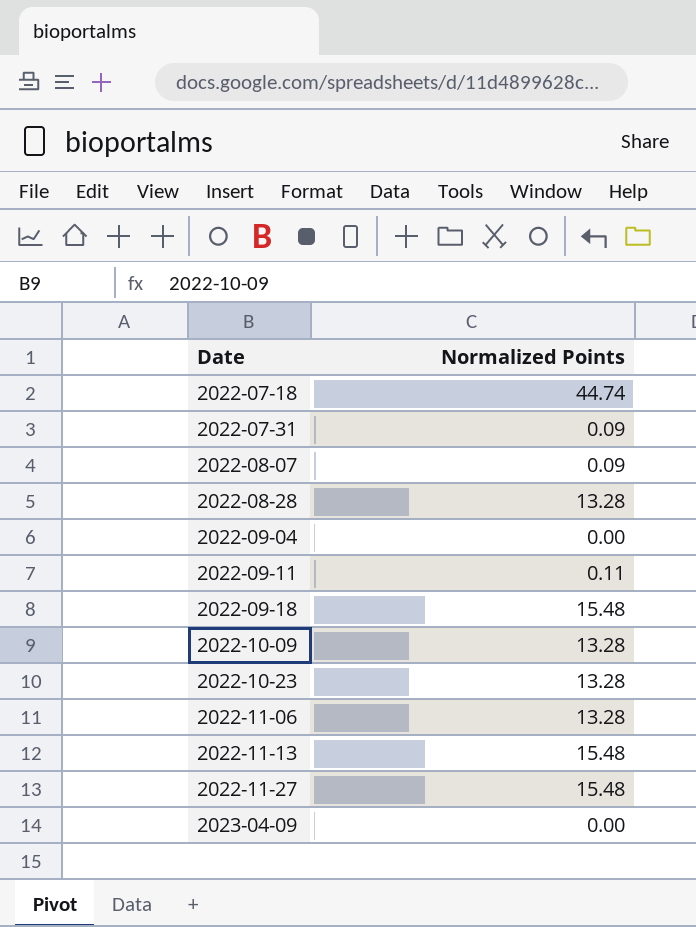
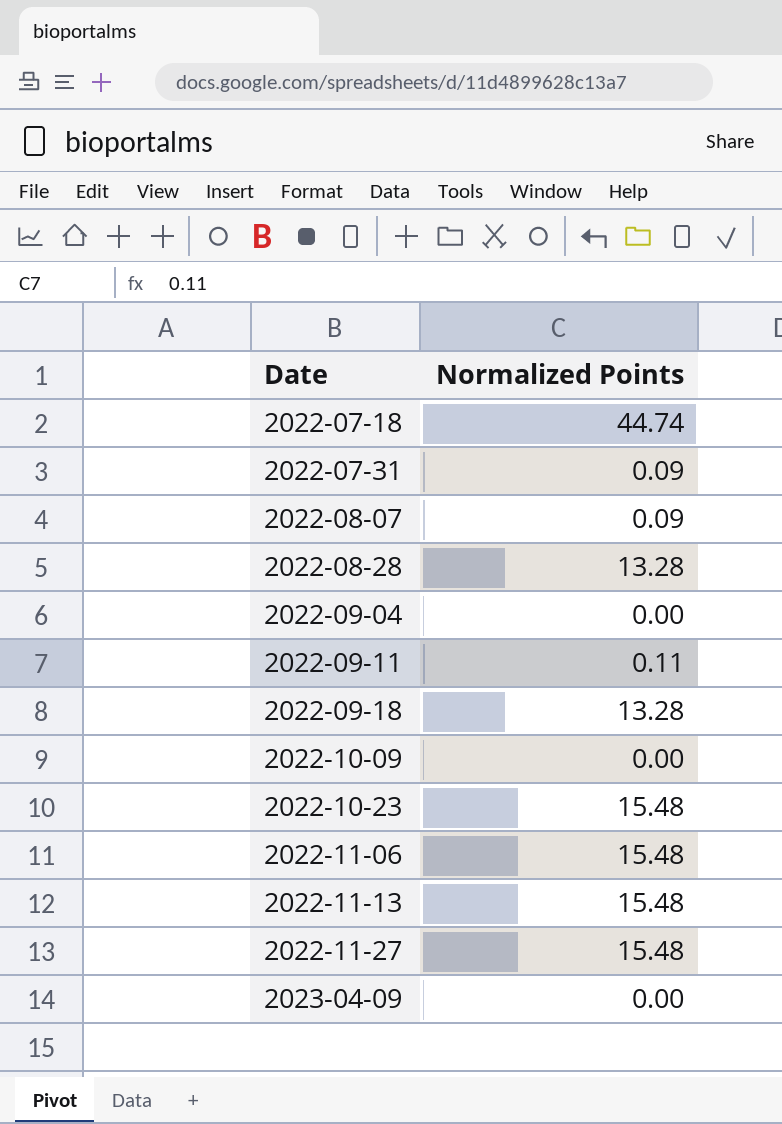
2022-09-18 | Normalized Points: 15.48 -> 13.28
2022-10-09 | Normalized Points: 13.28 -> 0.00
2022-10-23 | Normalized Points: 13.28 -> 15.48
2022-11-06 | Normalized Points: 13.28 -> 15.48

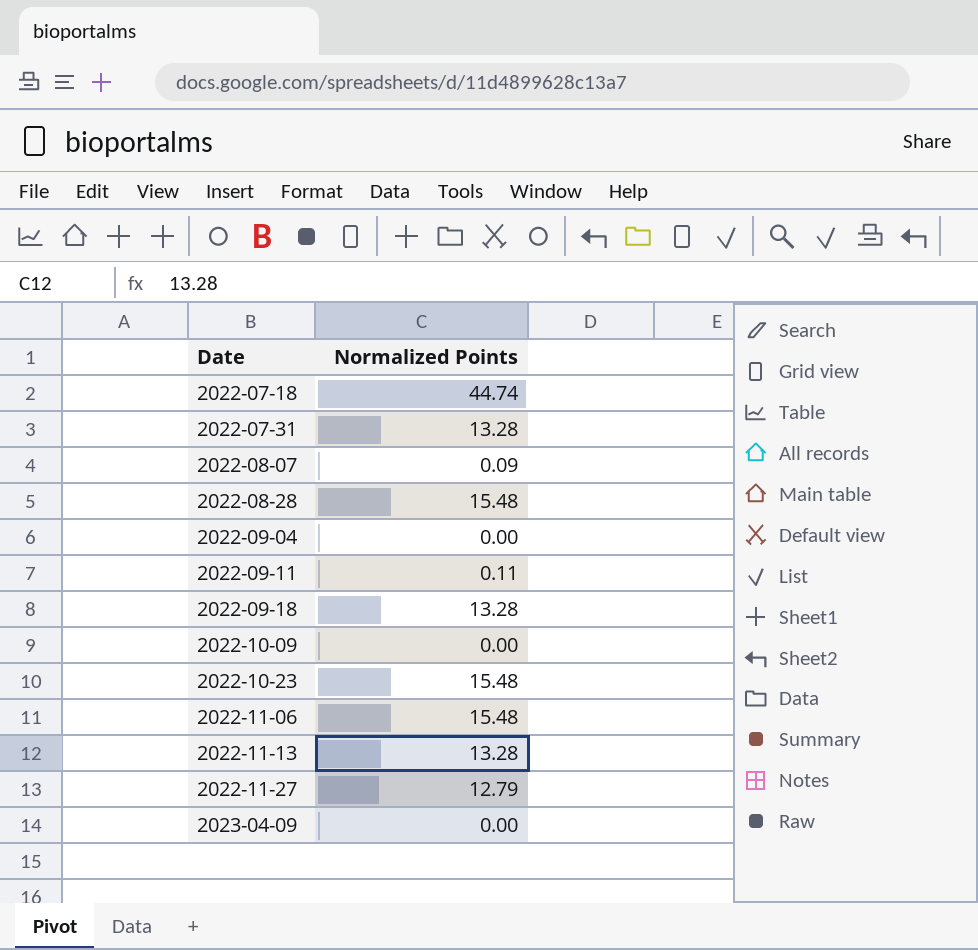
2022-07-31 | Normalized Points: 0.09 -> 13.28
2022-08-28 | Normalized Points: 13.28 -> 15.48
2022-11-13 | Normalized Points: 15.48 -> 13.28
2022-11-27 | Normalized Points: 15.48 -> 12.79

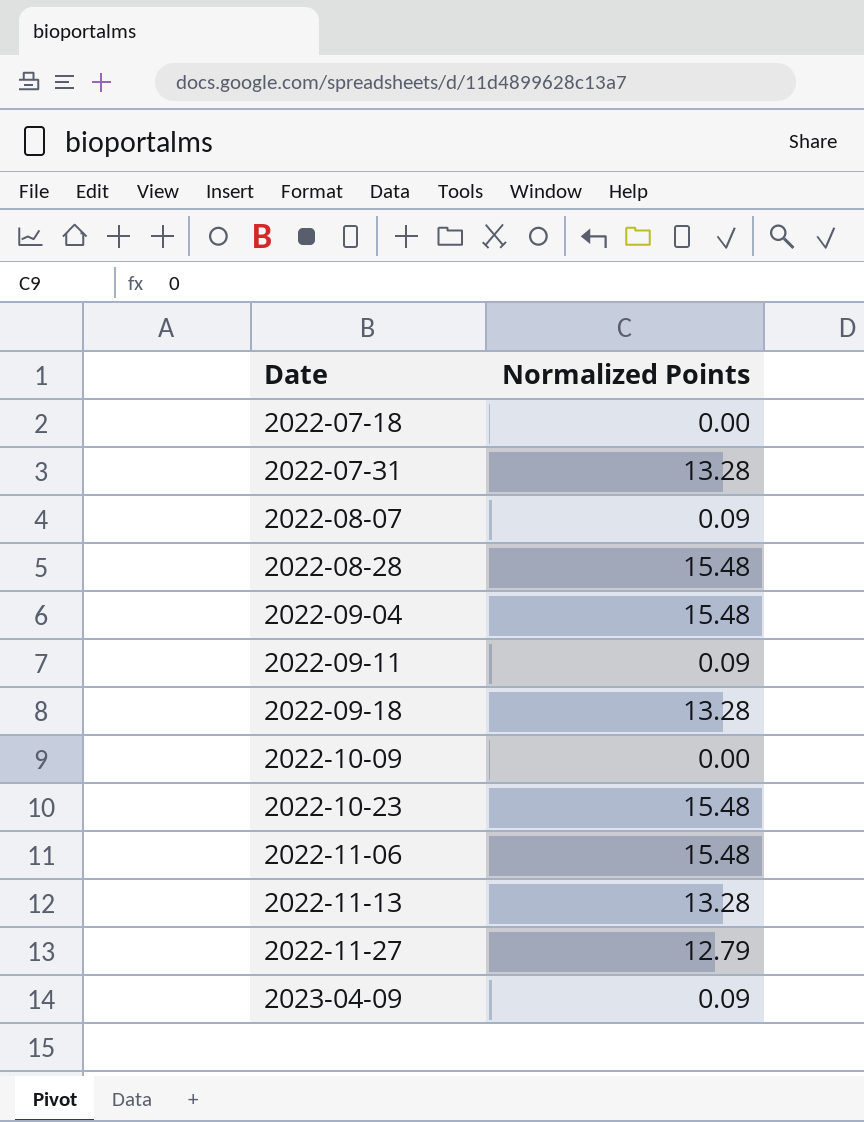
2022-07-18 | Normalized Points: 44.74 -> 0.00
2022-09-04 | Normalized Points: 0.00 -> 15.48
2022-09-11 | Normalized Points: 0.11 -> 0.09
2023-04-09 | Normalized Points: 0.00 -> 0.09

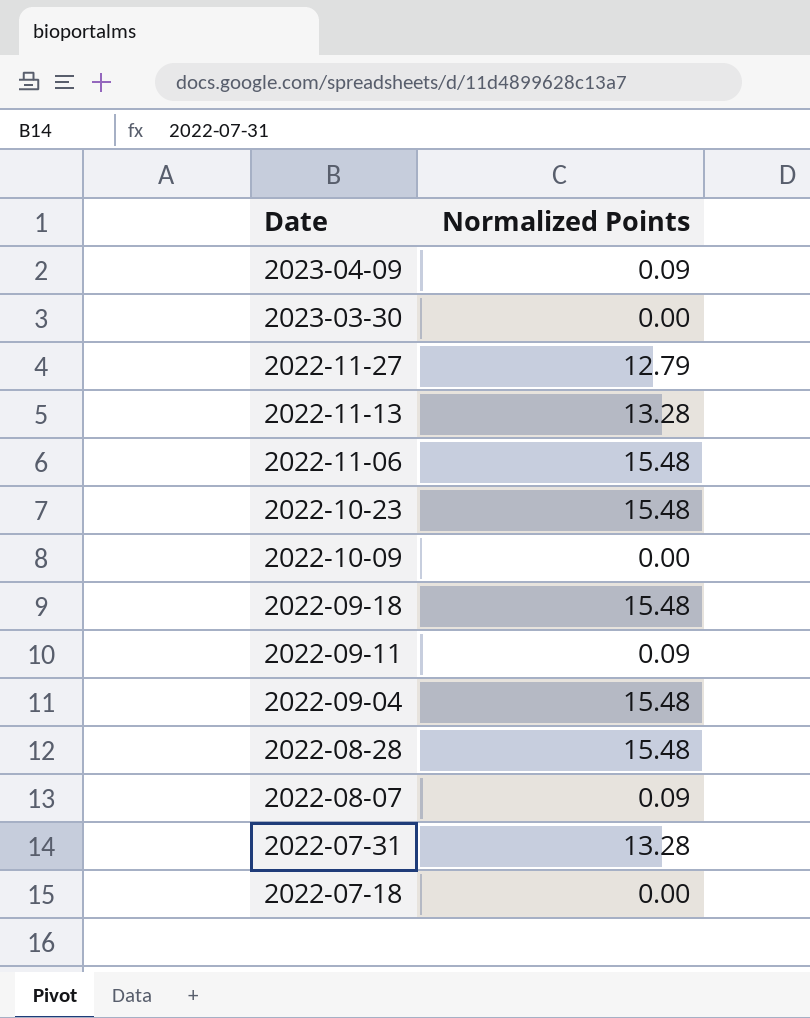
row order: Date ascending -> Date descending
row 2023-03-30: none -> 0.00
2022-09-18 | Normalized Points: 13.28 -> 15.48

